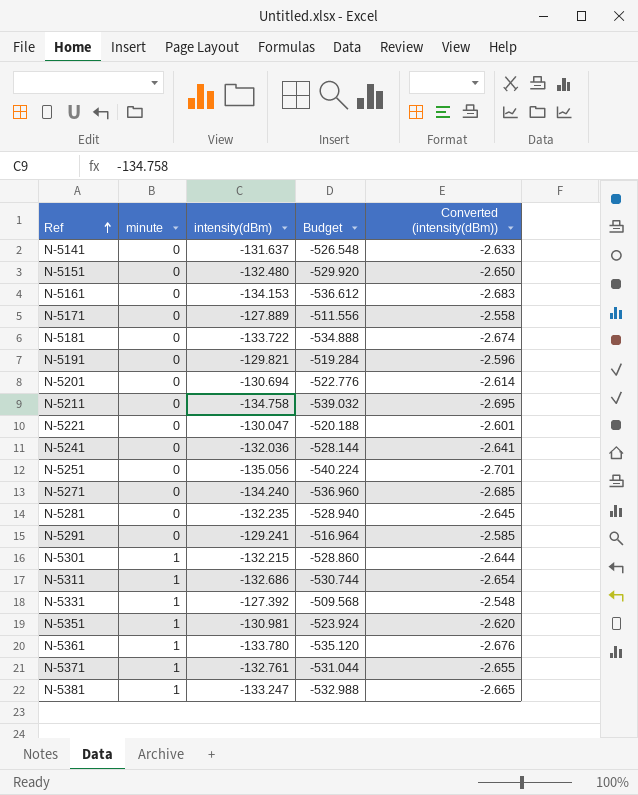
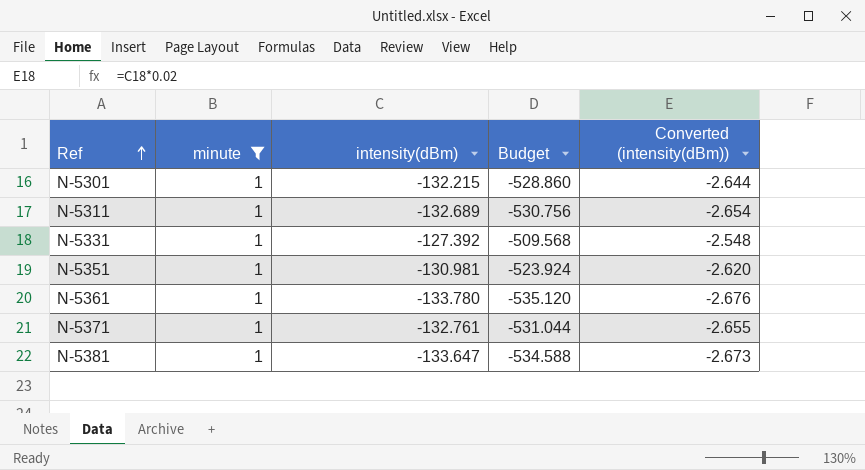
filter: none -> minute = 1
N-5311 | intensity(dBm): -132.686 -> -132.689
N-5311 | Budget: -530.744 -> -530.756
N-5381 | intensity(dBm): -133.247 -> -133.647
N-5381 | Budget: -532.988 -> -534.588
N-5381 | Converted (intensity(dBm)): -2.665 -> -2.673

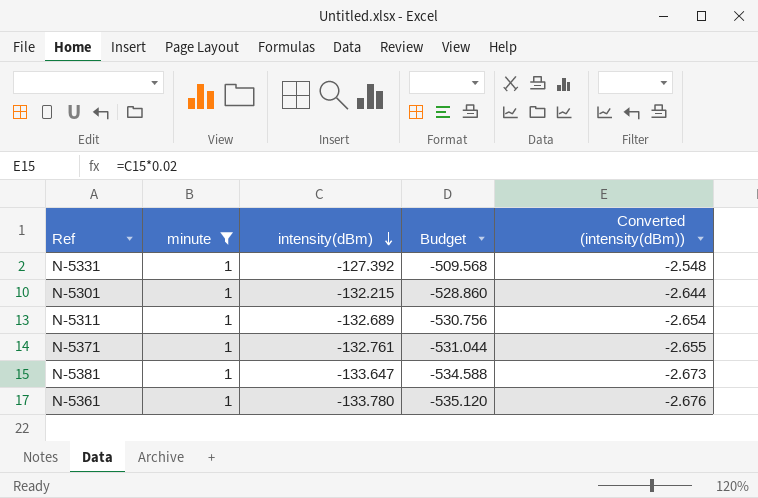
row order: Ref ascending -> intensity(dBm) descending
row N-5351: 1 | -130.981 | -523.924 | -2.620 -> none

